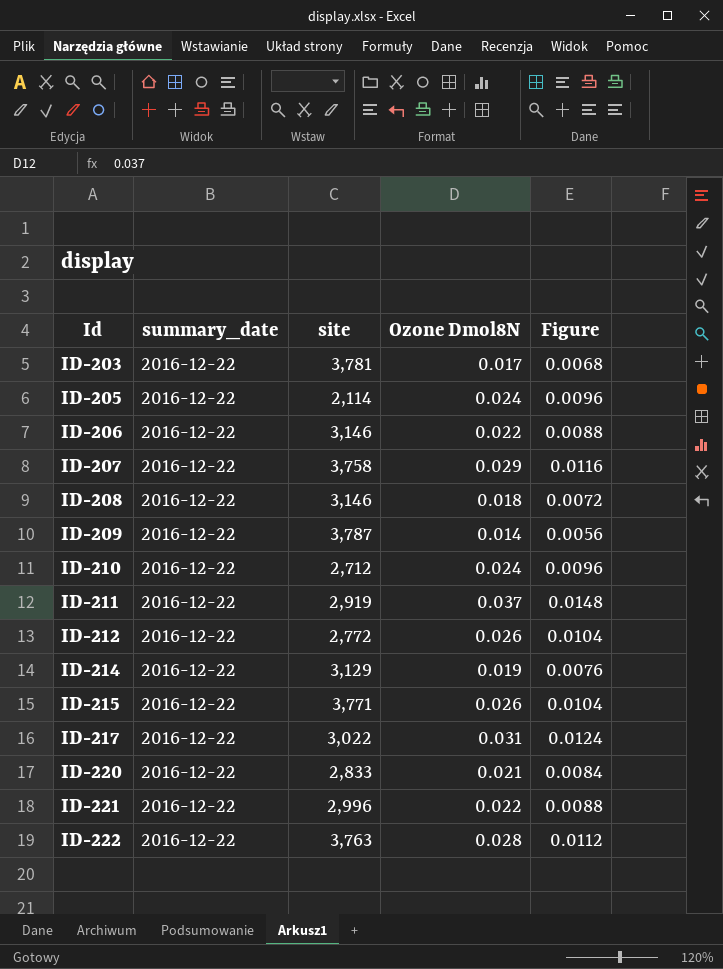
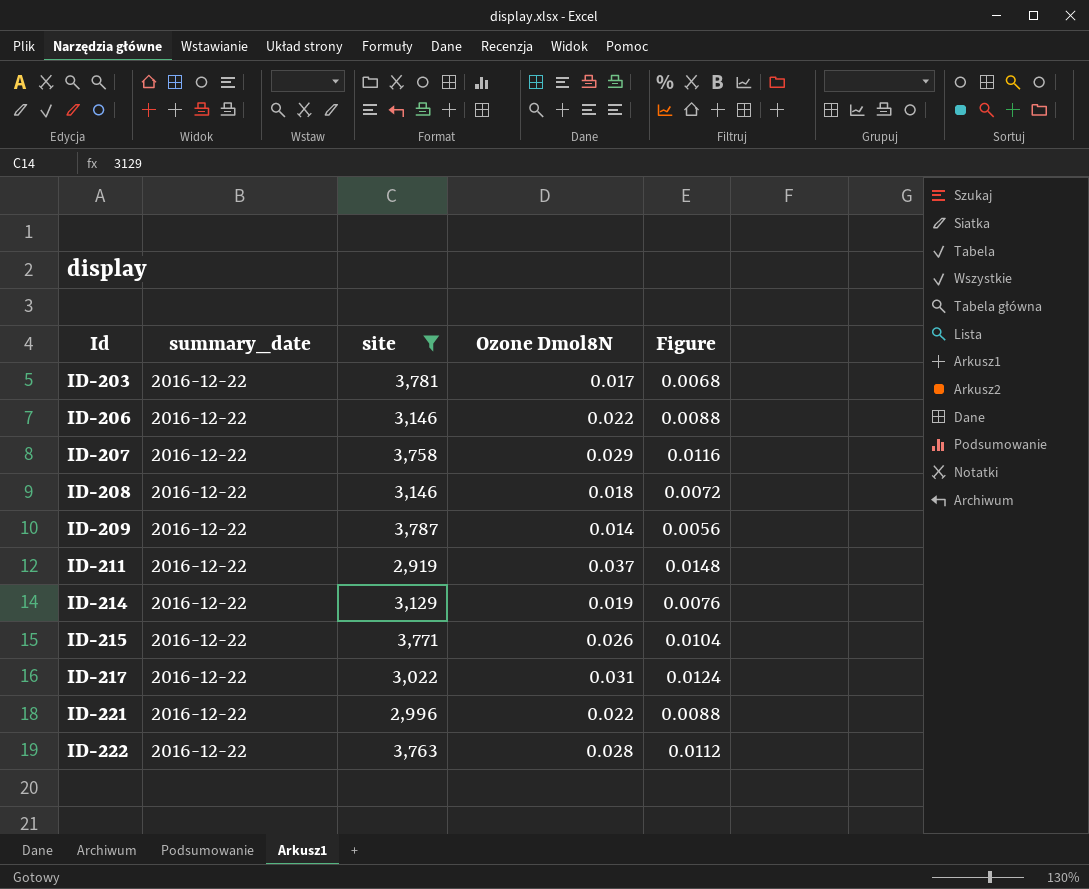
filter: none -> site >= 2,919

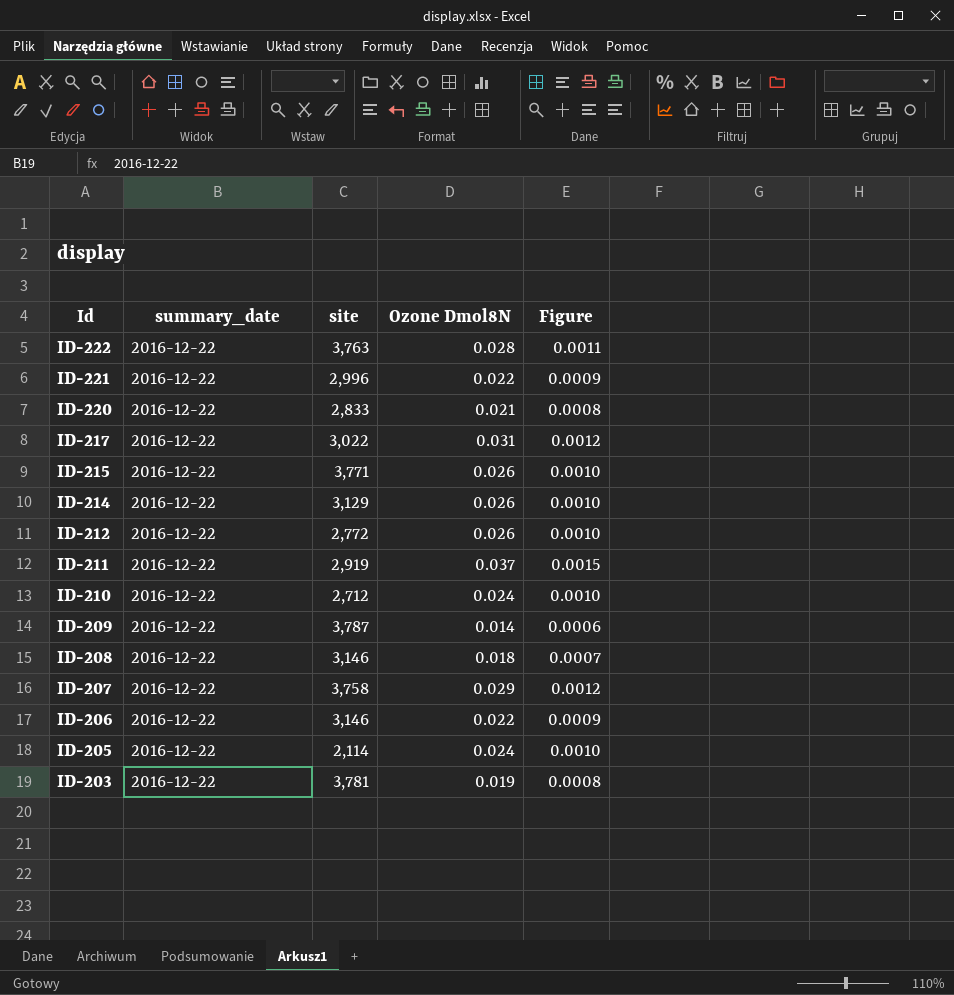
filter: site >= 2,919 -> none
row order: Id ascending -> Id descending
column Figure | formula: [Ozone Dmol8N] * 0.4 -> [Ozone Dmol8N] * 0.04
ID-214 | Ozone Dmol8N: 0.019 -> 0.026
ID-203 | Ozone Dmol8N: 0.017 -> 0.019

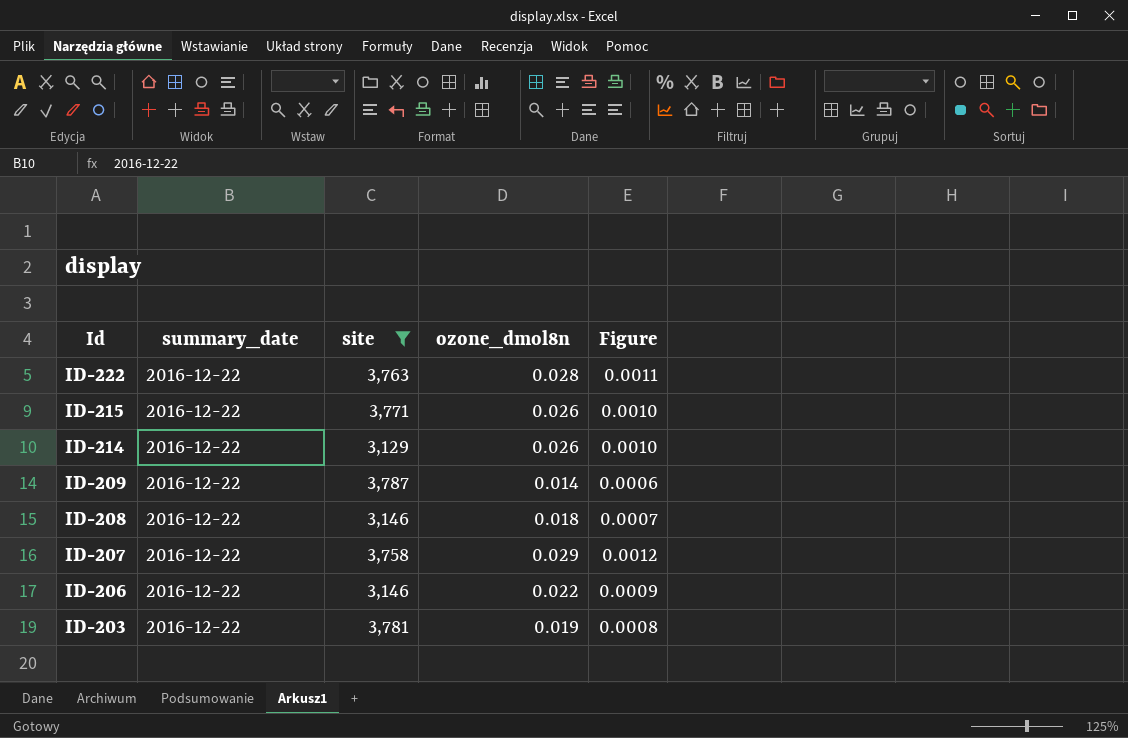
filter: none -> site >= 3,129
column name: Ozone Dmol8N -> ozone_dmol8n

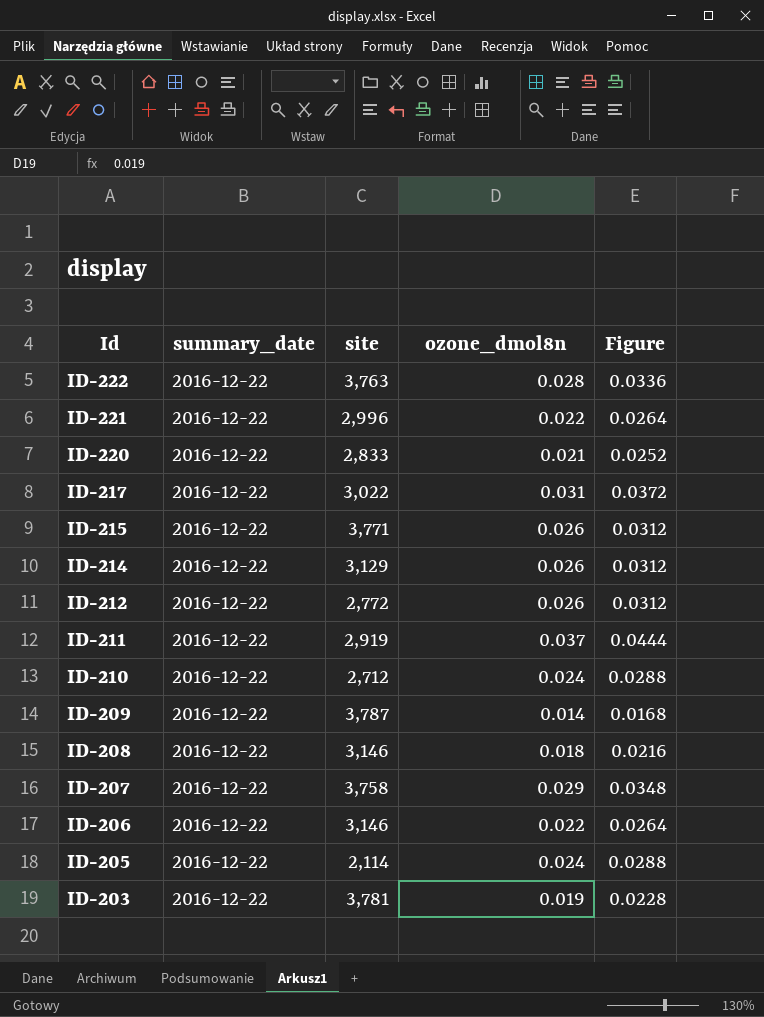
filter: site >= 3,129 -> none
column Figure | formula: [ozone_dmol8n] * 0.04 -> [ozone_dmol8n] * 1.2

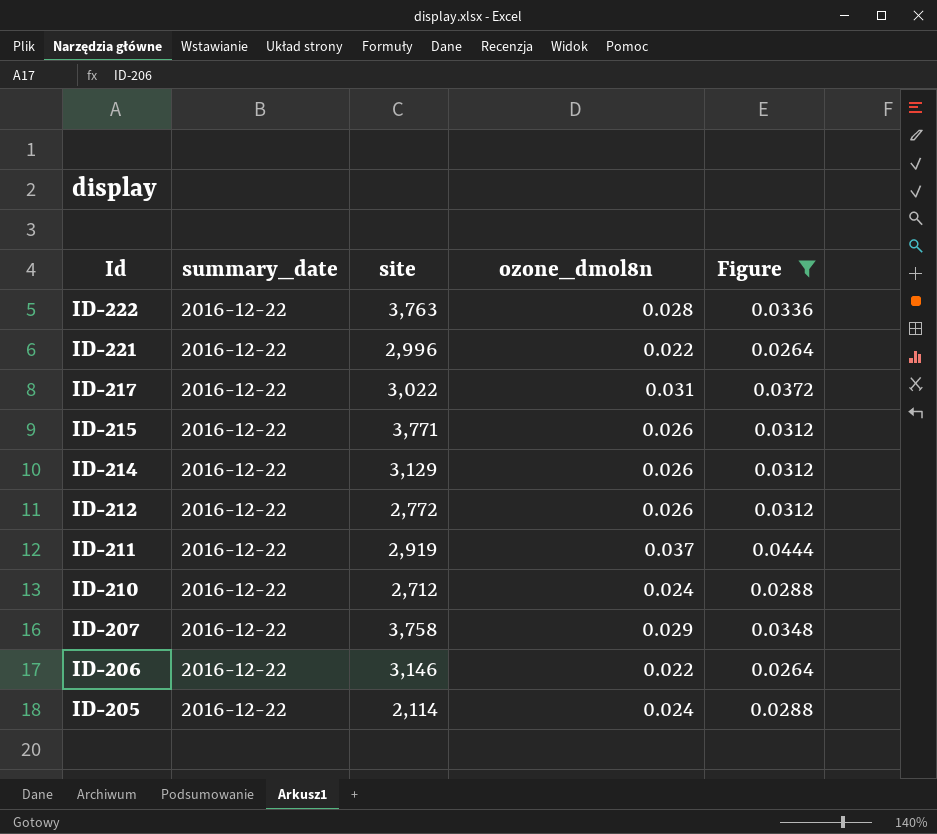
filter: none -> Figure >= 0.0264

